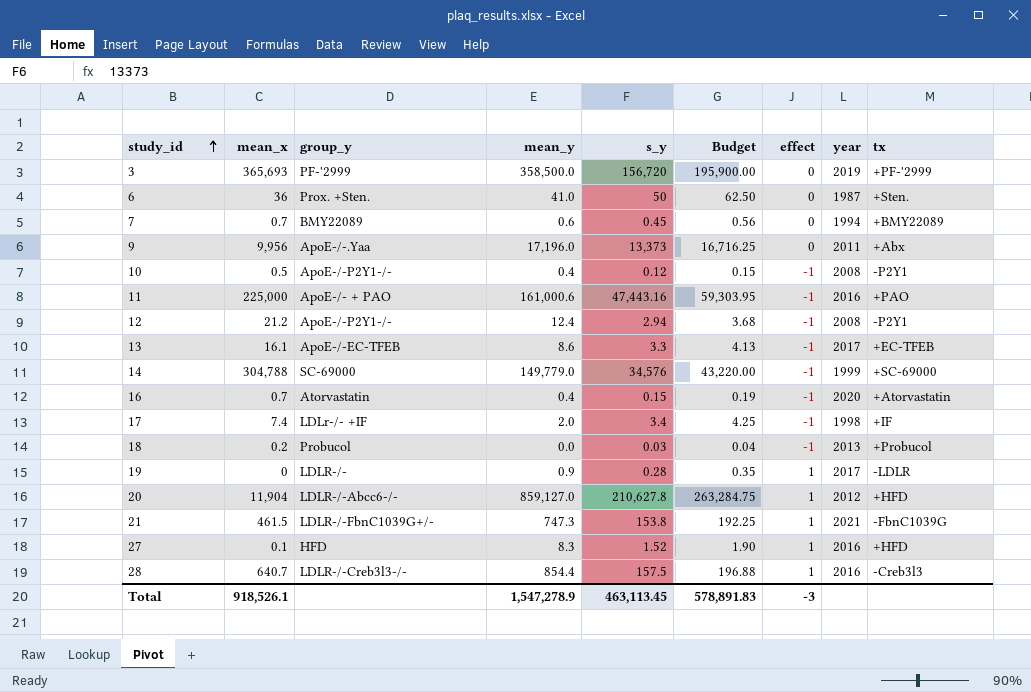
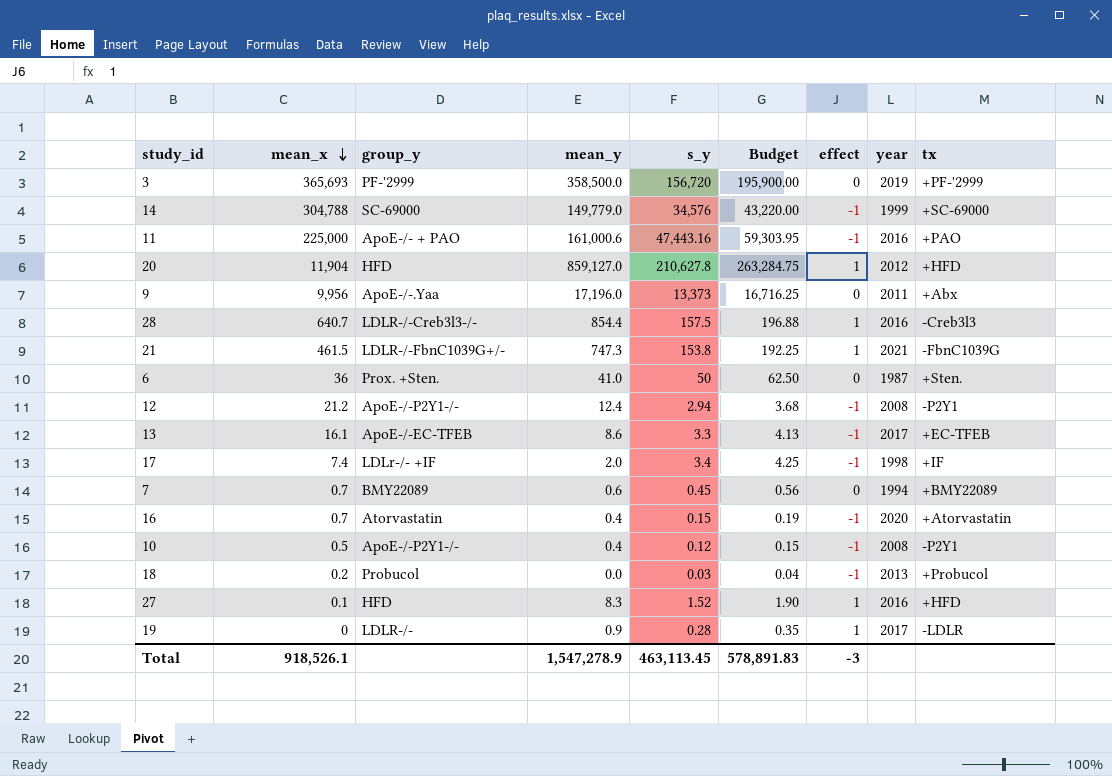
row order: study_id ascending -> mean_x descending
20 | group_y: LDLR-/-Abcc6-/- -> HFD

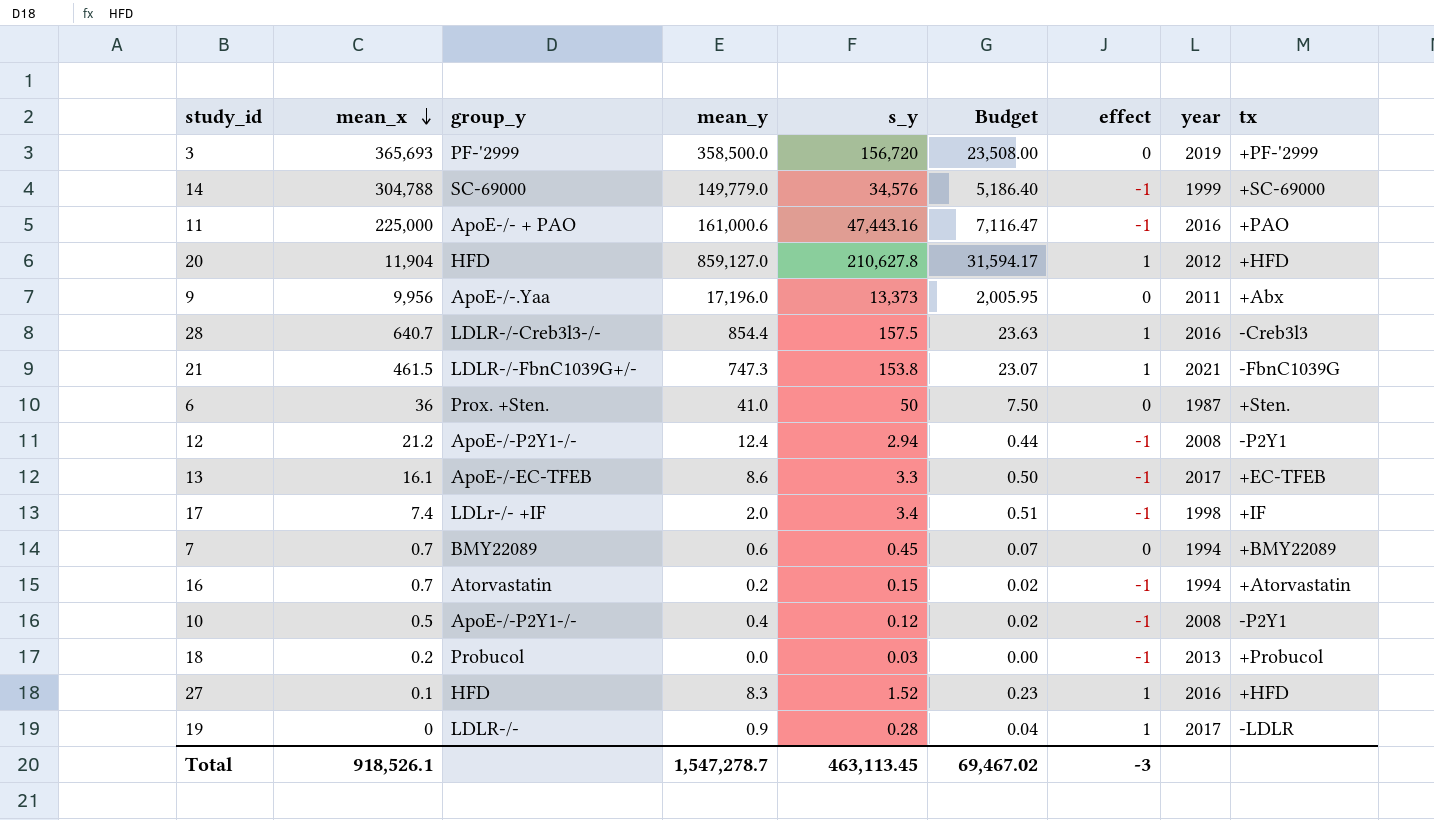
column Budget | formula: [s_y] * 1.25 -> [s_y] * 0.15
16 | mean_y: 0.4 -> 0.2
16 | year: 2020 -> 1994
Total | mean_y: 1,547,278.9 -> 1,547,278.7
Total | Budget: 578,891.83 -> 69,467.02

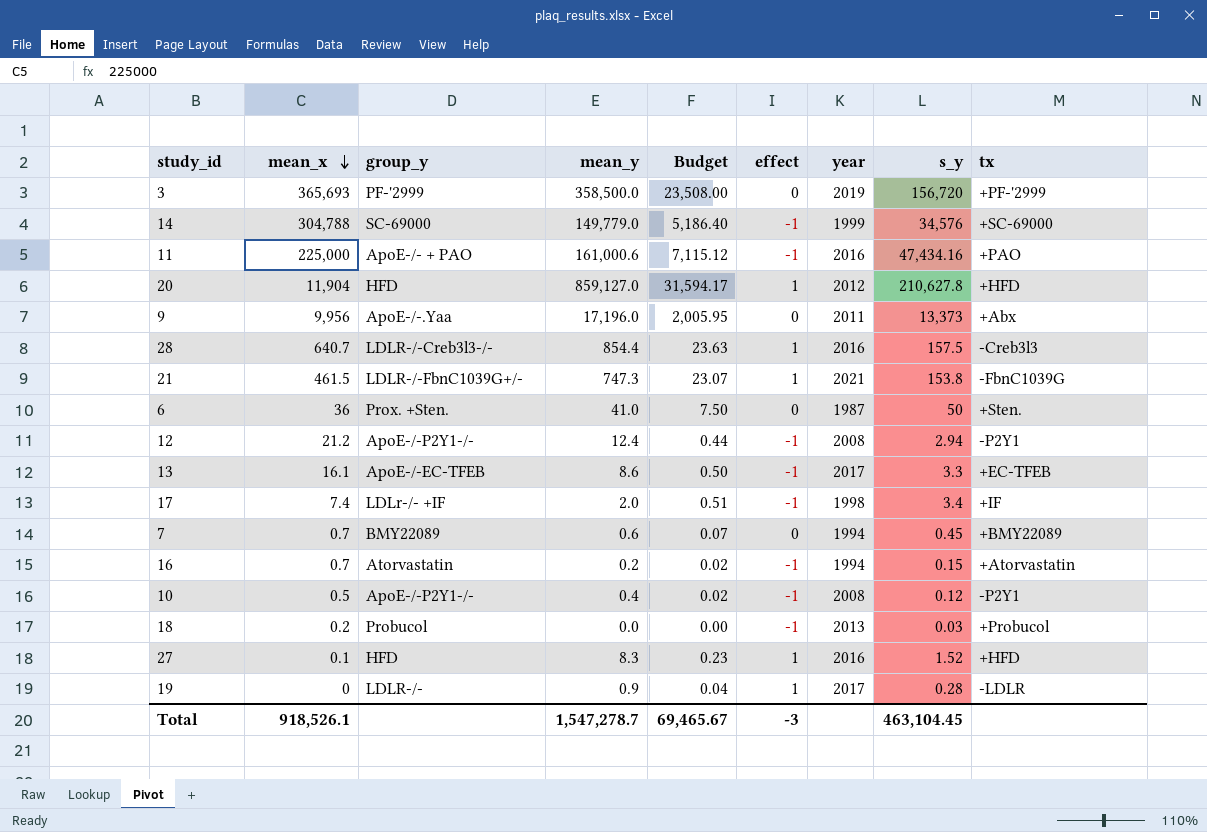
column s_y | position: 5 -> 8
11 | Budget: 7,116.47 -> 7,115.12
11 | s_y: 47,443.16 -> 47,434.16
Total | Budget: 69,467.02 -> 69,465.67
Total | s_y: 463,113.45 -> 463,104.45

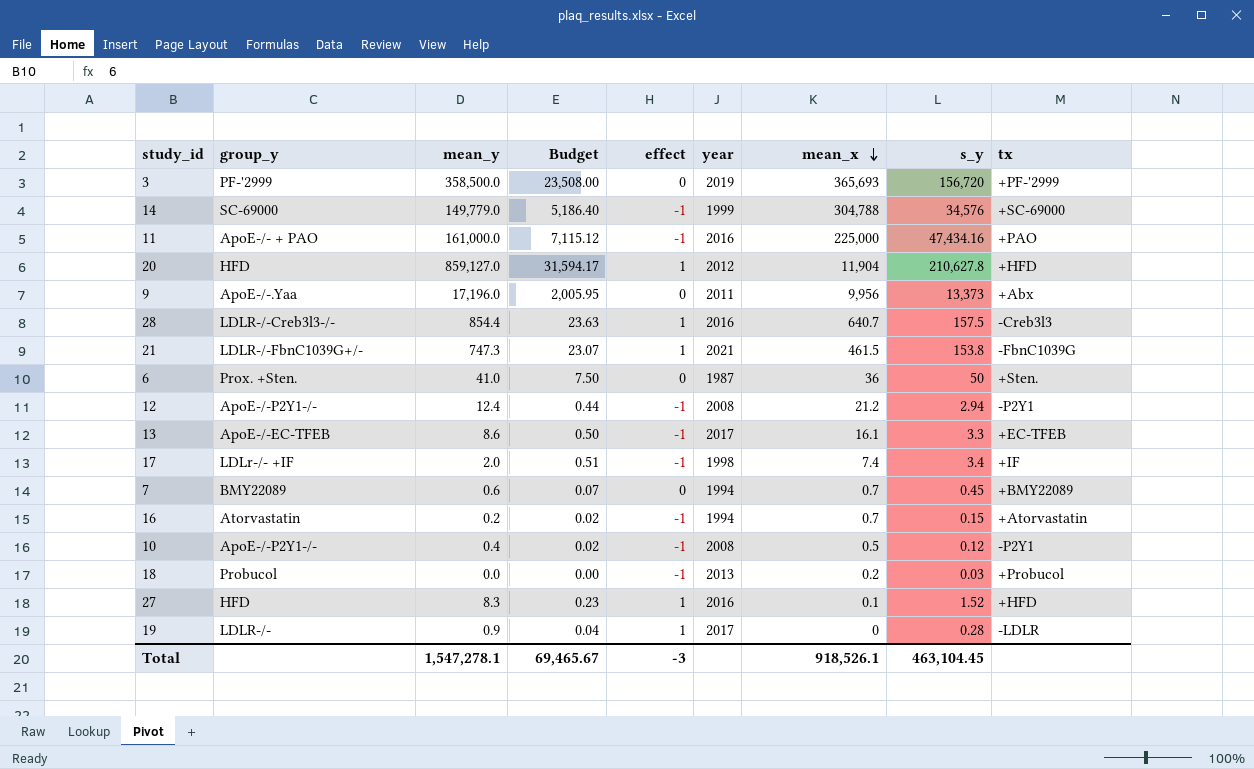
column mean_x | position: 2 -> 7
11 | mean_y: 161,000.6 -> 161,000.0
Total | mean_y: 1,547,278.7 -> 1,547,278.1

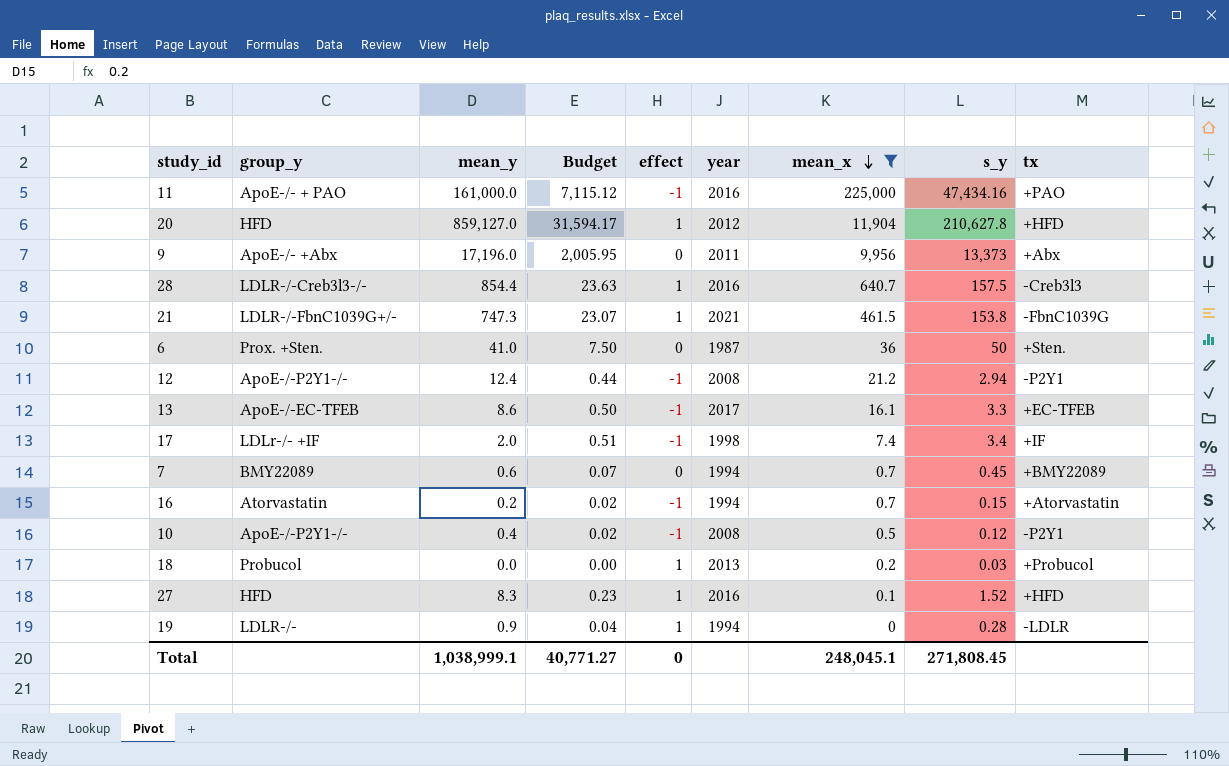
filter: none -> mean_x <= 225,000
9 | group_y: ApoE-/-.Yaa -> ApoE-/- +Abx
18 | effect: -1 -> 1
19 | year: 2017 -> 1994
Total | mean_y: 1,547,278.1 -> 1,038,999.1
Total | Budget: 69,465.67 -> 40,771.27
Total | effect: -3 -> 0
Total | mean_x: 918,526.1 -> 248,045.1
Total | s_y: 463,104.45 -> 271,808.45

